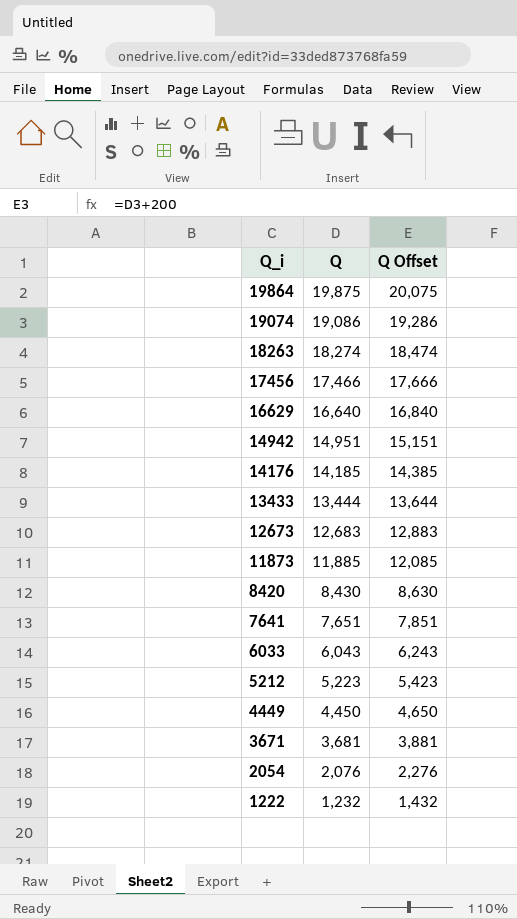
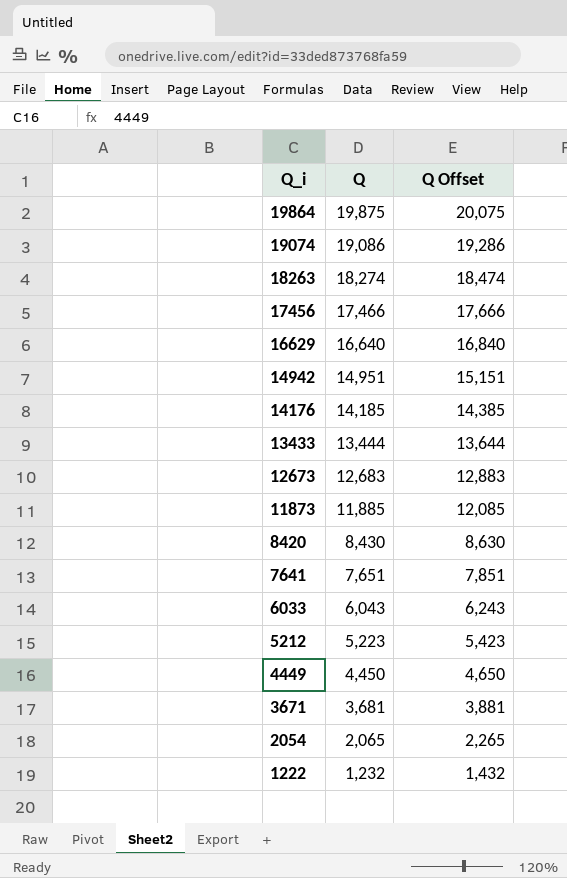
2054 | Q: 2,076 -> 2,065
2054 | Q Offset: 2,276 -> 2,265

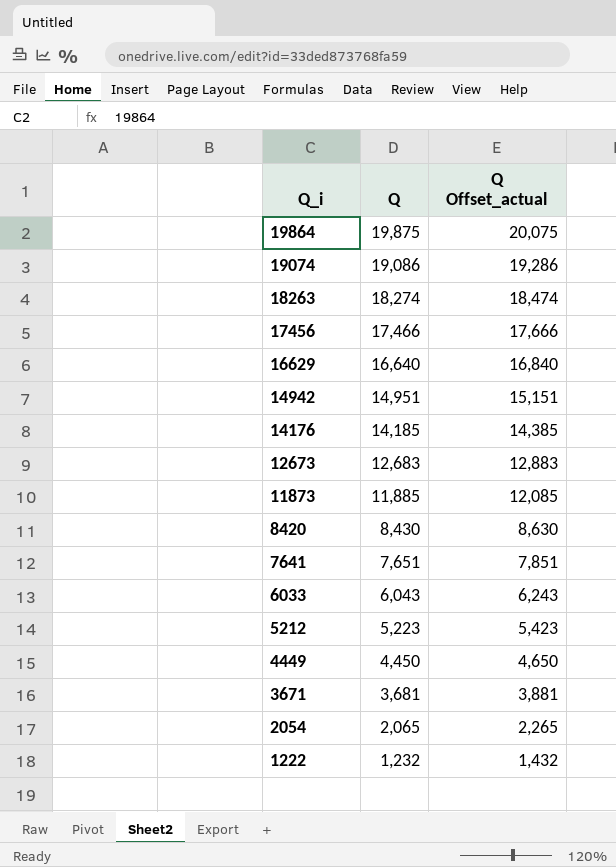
column name: Q Offset -> Q Offset_actual
row 13433: 13,444 | 13,644 -> none

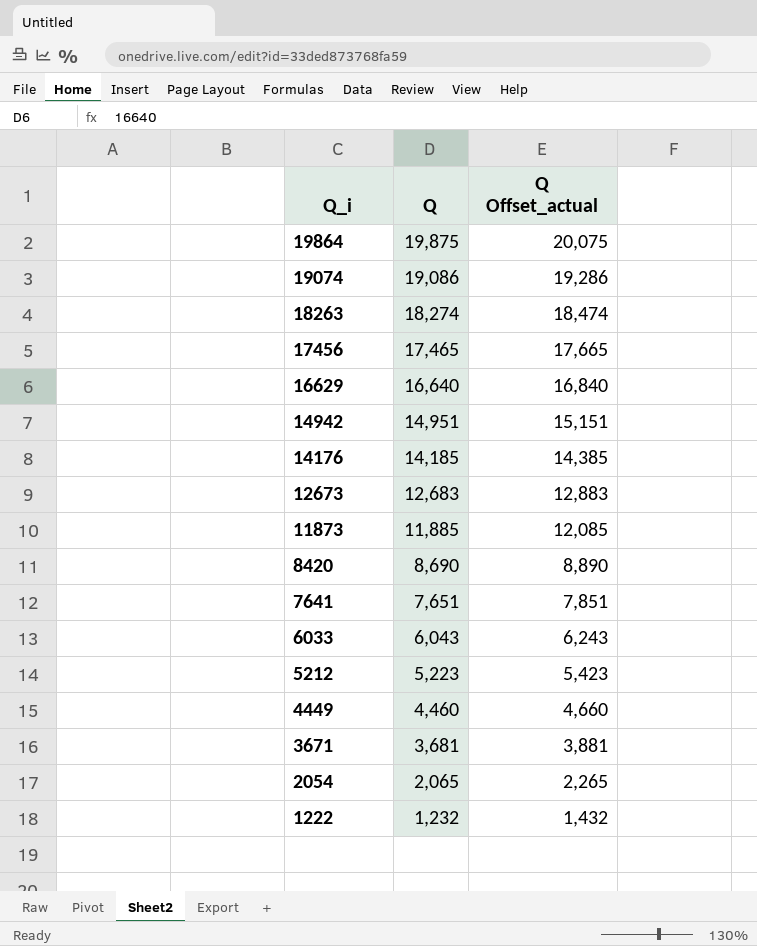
17456 | Q: 17,466 -> 17,465
17456 | Q Offset_actual: 17,666 -> 17,665
8420 | Q: 8,430 -> 8,690
8420 | Q Offset_actual: 8,630 -> 8,890
4449 | Q: 4,450 -> 4,460
4449 | Q Offset_actual: 4,650 -> 4,660

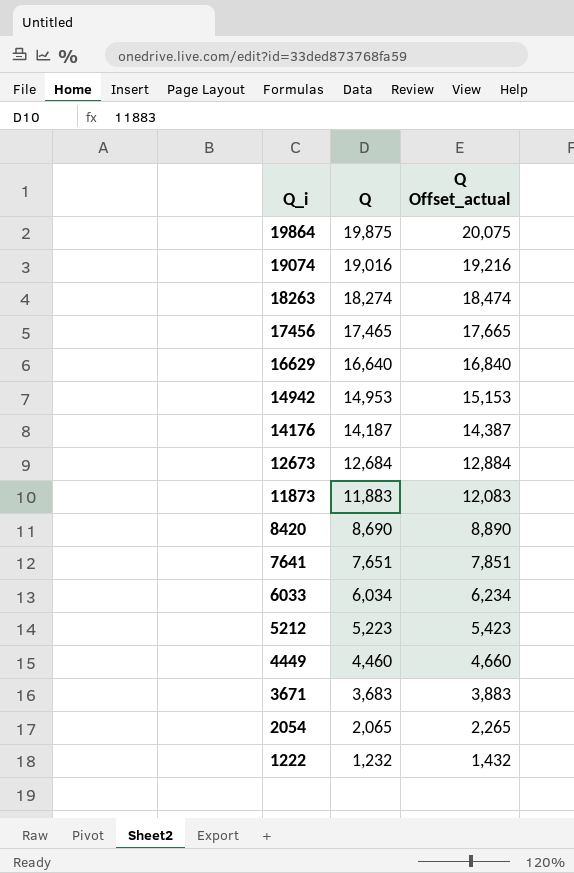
19074 | Q: 19,086 -> 19,016
19074 | Q Offset_actual: 19,286 -> 19,216
14942 | Q: 14,951 -> 14,953
14942 | Q Offset_actual: 15,151 -> 15,153
14176 | Q: 14,185 -> 14,187
14176 | Q Offset_actual: 14,385 -> 14,387
12673 | Q: 12,683 -> 12,684
12673 | Q Offset_actual: 12,883 -> 12,884
11873 | Q: 11,885 -> 11,883
11873 | Q Offset_actual: 12,085 -> 12,083
6033 | Q: 6,043 -> 6,034
6033 | Q Offset_actual: 6,243 -> 6,234
3671 | Q: 3,681 -> 3,683
3671 | Q Offset_actual: 3,881 -> 3,883

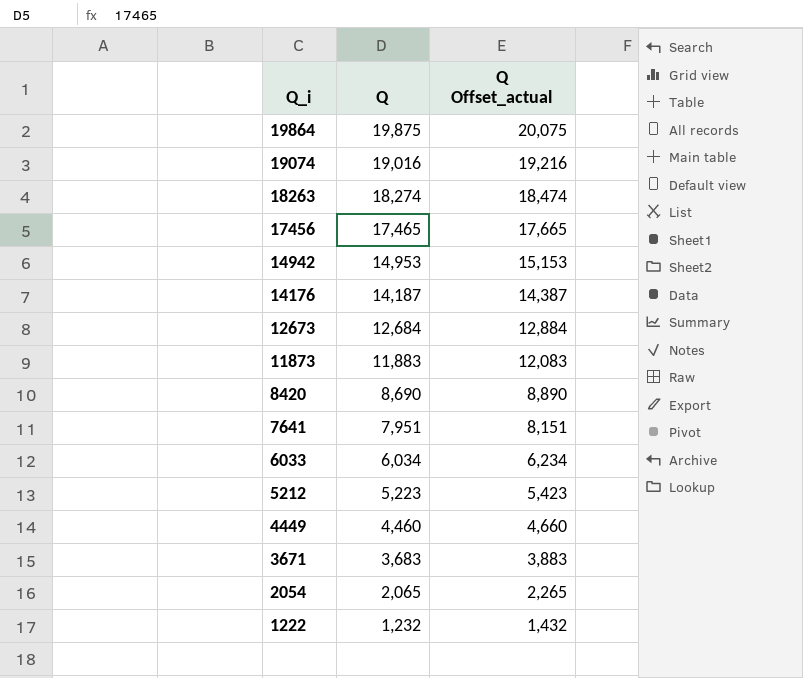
row 16629: 16,640 | 16,840 -> none
7641 | Q: 7,651 -> 7,951
7641 | Q Offset_actual: 7,851 -> 8,151

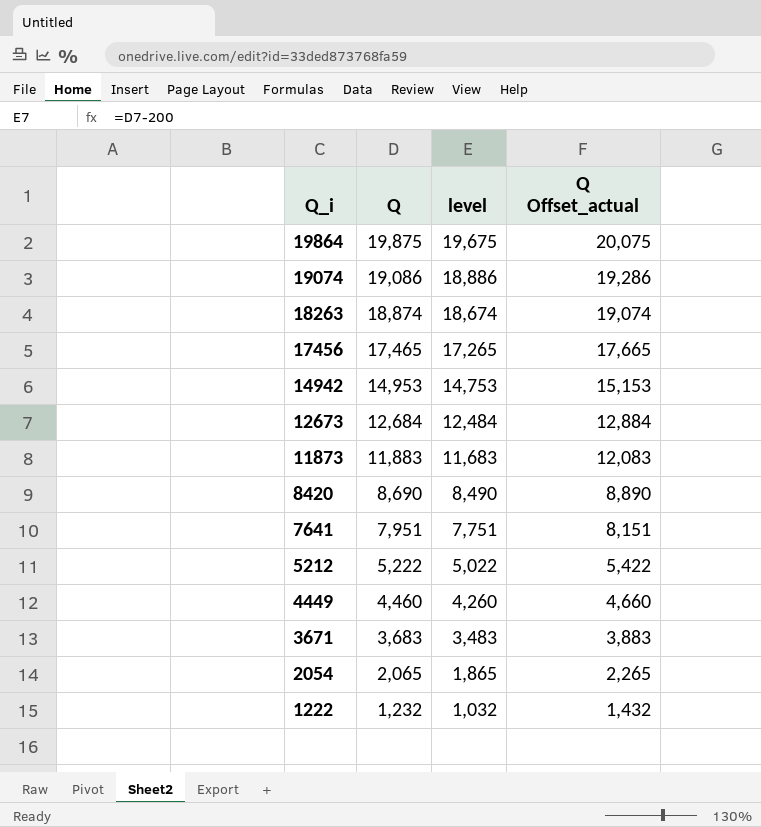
column level | formula: none -> [Q] - 200
row 14176: 14,187 | 14,387 -> none
row 6033: 6,034 | 6,234 -> none
19074 | Q: 19,016 -> 19,086
19074 | Q Offset_actual: 19,216 -> 19,286
18263 | Q: 18,274 -> 18,874
18263 | Q Offset_actual: 18,474 -> 19,074
5212 | Q: 5,223 -> 5,222
5212 | Q Offset_actual: 5,423 -> 5,422

